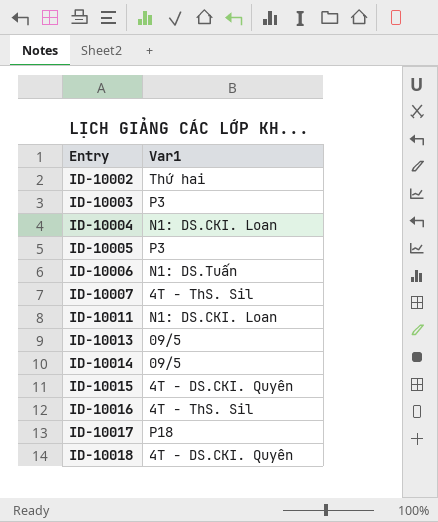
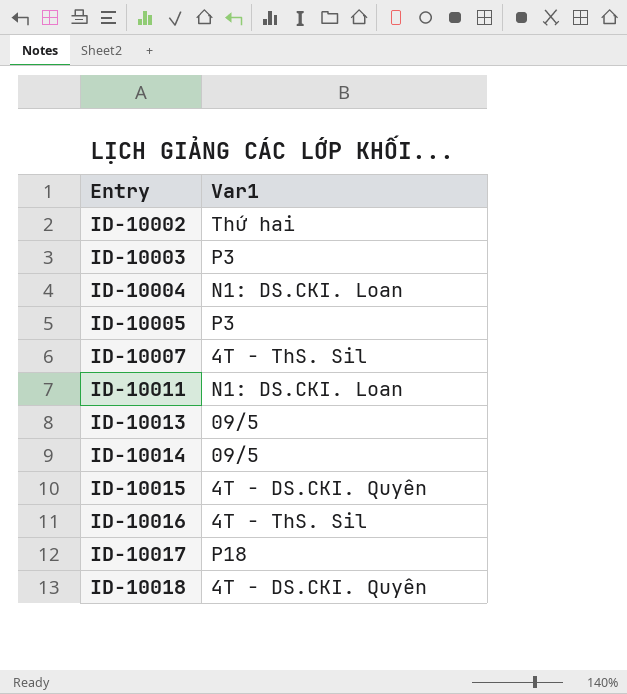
row ID-10006: N1: DS.Tuấn -> none

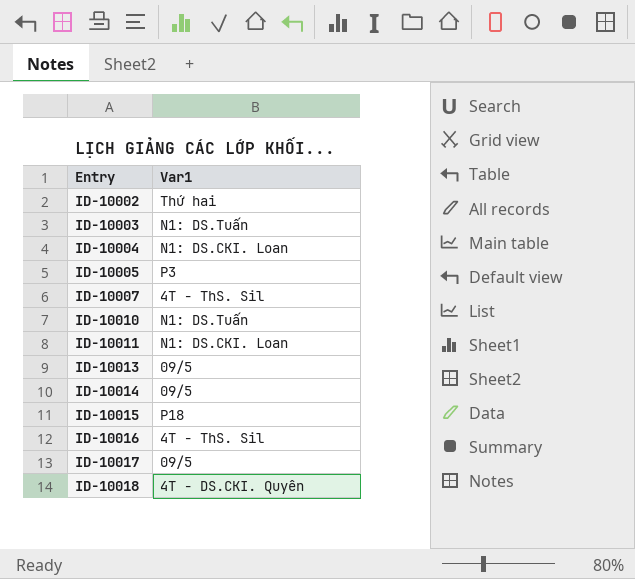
ID-10003 | Var1: P3 -> N1: DS.Tuấn
row ID-10010: none -> N1: DS.Tuấn
ID-10015 | Var1: 4T - DS.CKI. Quyên -> P18
ID-10017 | Var1: P18 -> 09/5

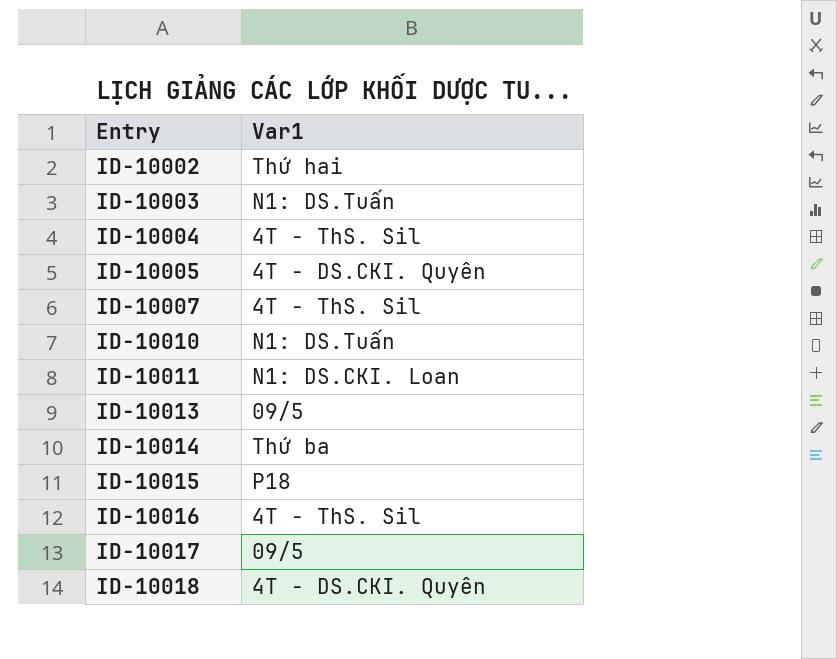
ID-10004 | Var1: N1: DS.CKI. Loan -> 4T - ThS. Sil
ID-10005 | Var1: P3 -> 4T - DS.CKI. Quyên
ID-10014 | Var1: 09/5 -> Thứ ba

